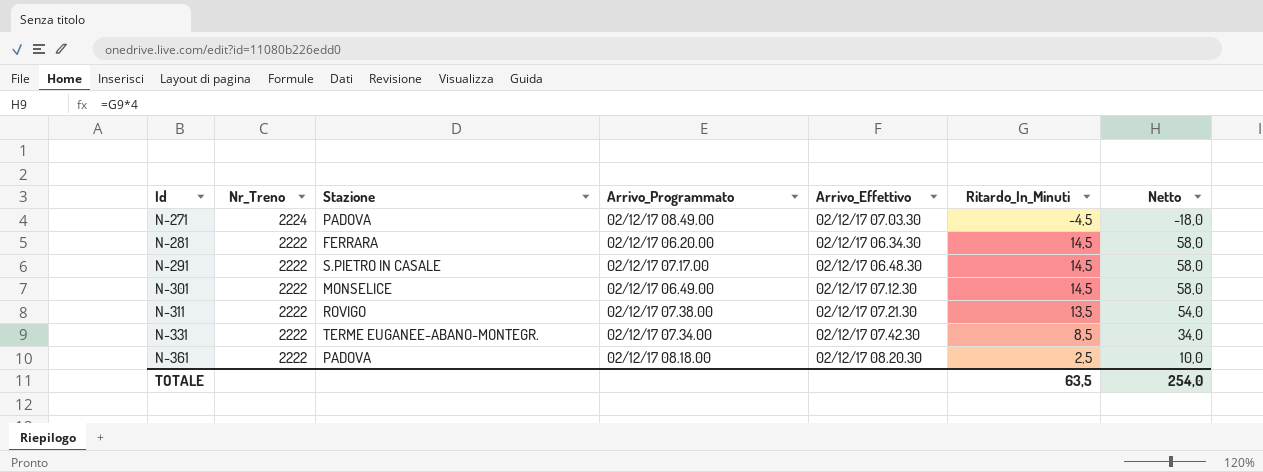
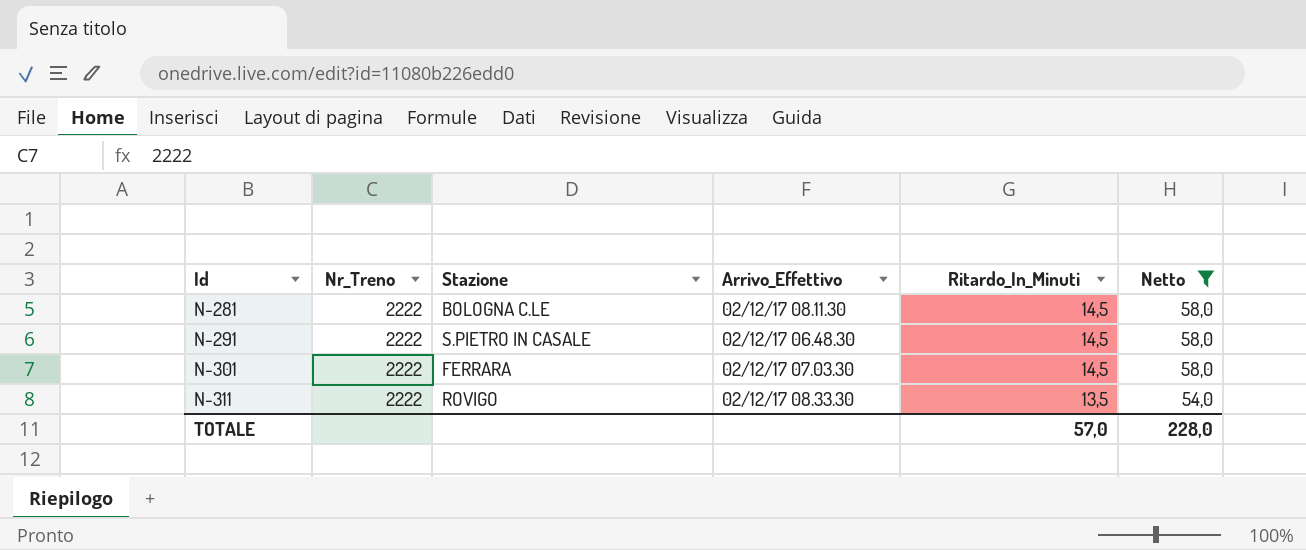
filter: none -> Netto >= 54,0
column Arrivo_Programmato | position: 4 -> none
N-281 | Stazione: FERRARA -> BOLOGNA C.LE
N-281 | Arrivo_Effettivo: 02/12/17 06.34.30 -> 02/12/17 08.11.30
N-301 | Stazione: MONSELICE -> FERRARA
N-301 | Arrivo_Effettivo: 02/12/17 07.12.30 -> 02/12/17 07.03.30
N-311 | Arrivo_Effettivo: 02/12/17 07.21.30 -> 02/12/17 08.33.30
TOTALE | Ritardo_In_Minuti: 63,5 -> 57,0
TOTALE | Netto: 254,0 -> 228,0

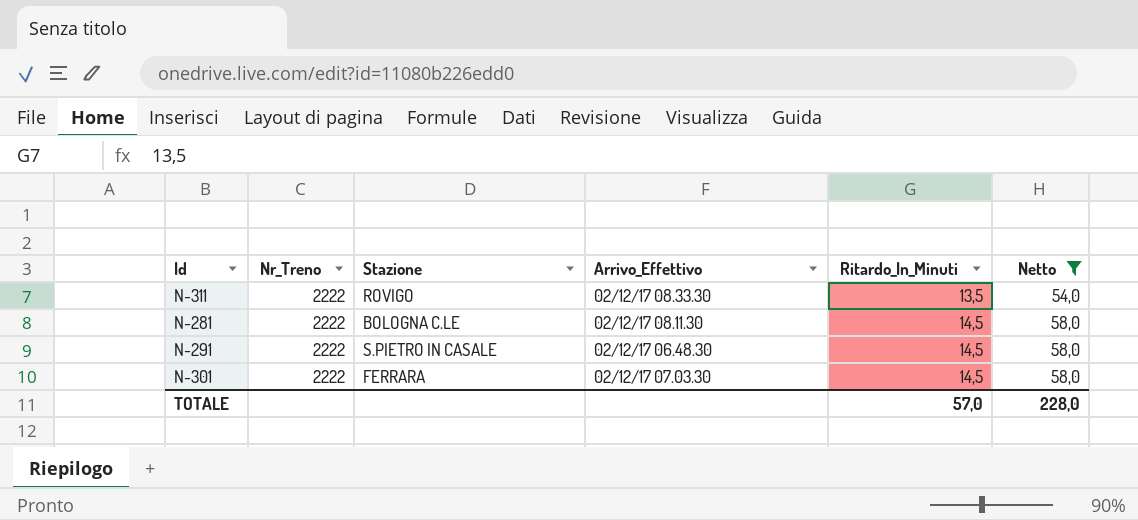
row order: Id ascending -> Ritardo_In_Minuti ascending

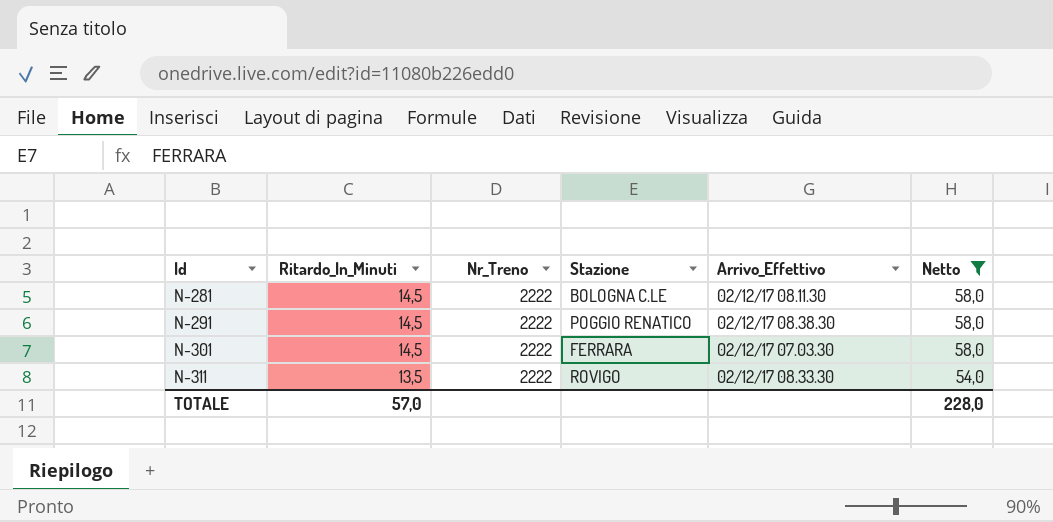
row order: Ritardo_In_Minuti ascending -> Id ascending
column Ritardo_In_Minuti | position: 5 -> 2
N-291 | Stazione: S.PIETRO IN CASALE -> POGGIO RENATICO
N-291 | Arrivo_Effettivo: 02/12/17 06.48.30 -> 02/12/17 08.38.30

